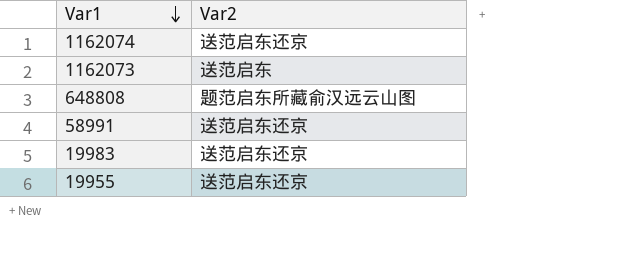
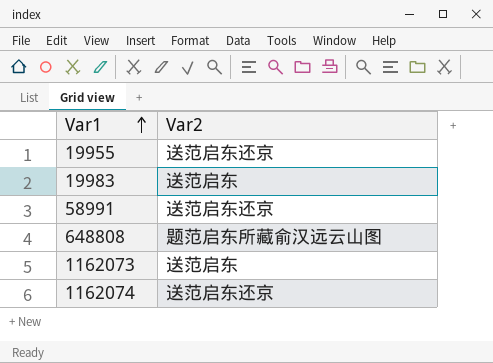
row order: Var1 descending -> Var1 ascending
19983 | Var2: 送范启东还京 -> 送范启东

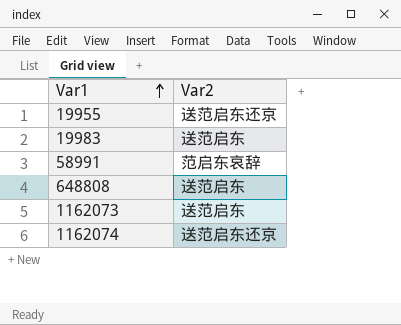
58991 | Var2: 送范启东还京 -> 范启东哀辞
648808 | Var2: 题范启东所藏俞汉远云山图 -> 送范启东

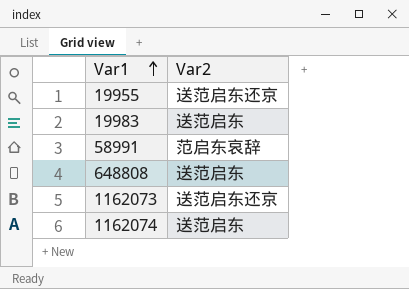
1162073 | Var2: 送范启东 -> 送范启东还京
1162074 | Var2: 送范启东还京 -> 送范启东

